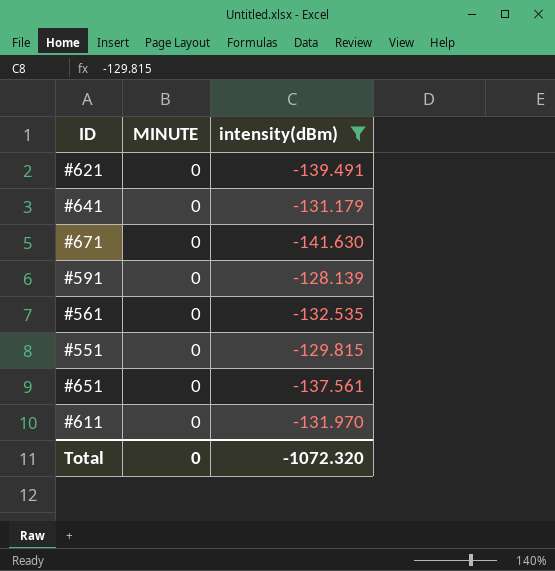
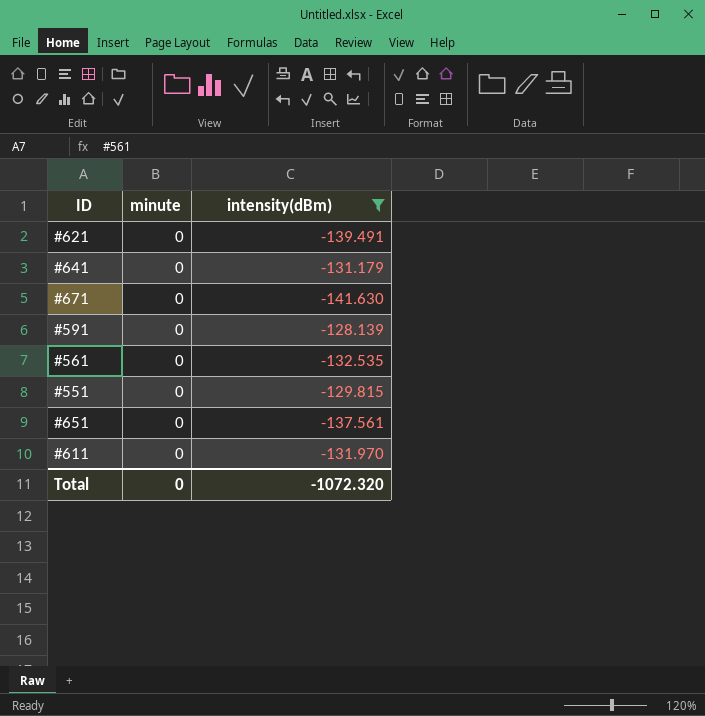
column name: MINUTE -> minute

